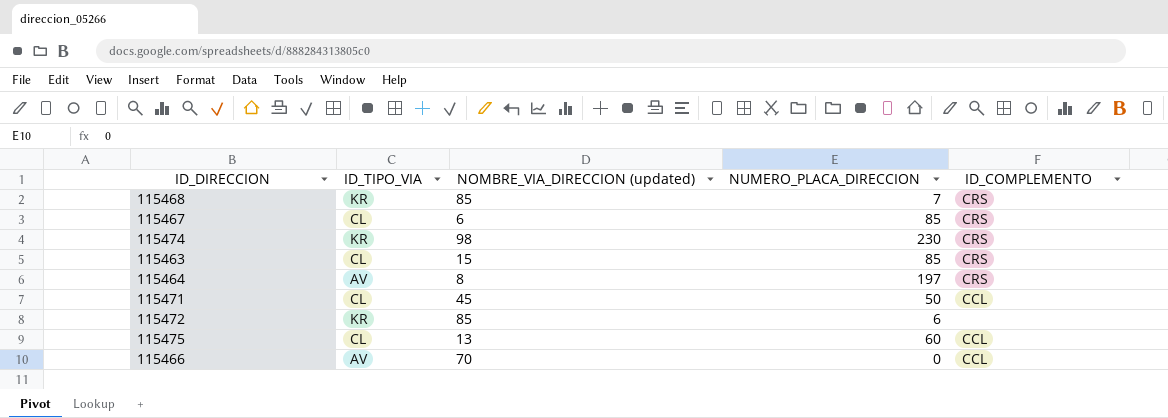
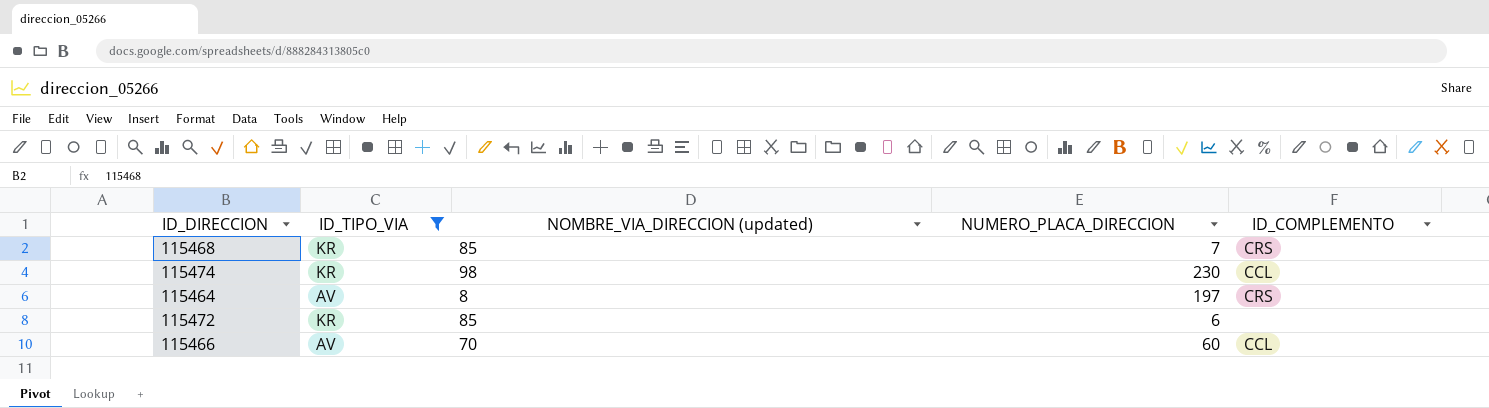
filter: none -> ID_TIPO_VIA != CL
115474 | ID_COMPLEMENTO: CRS -> CCL
115466 | NUMERO_PLACA_DIRECCION: 0 -> 60

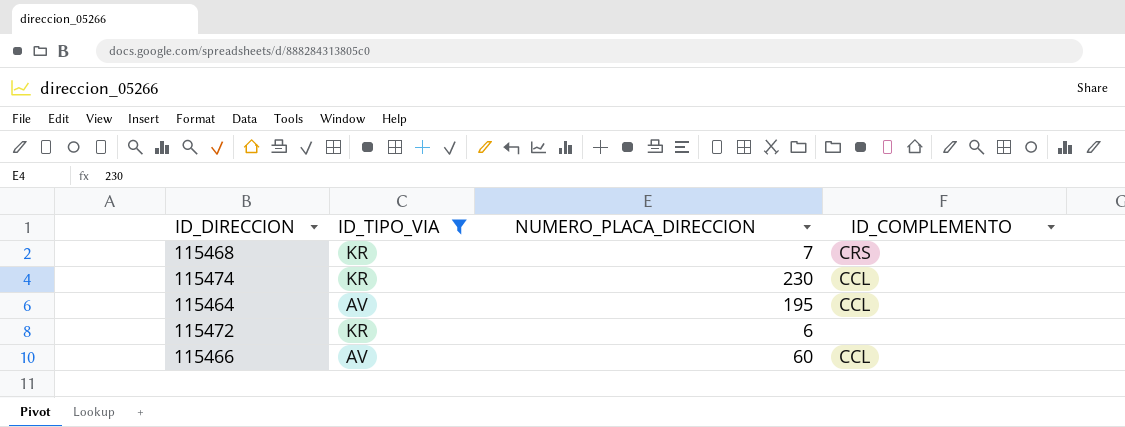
column NOMBRE_VIA_DIRECCION (updated) | position: 3 -> none
115464 | NUMERO_PLACA_DIRECCION: 197 -> 195
115464 | ID_COMPLEMENTO: CRS -> CCL

